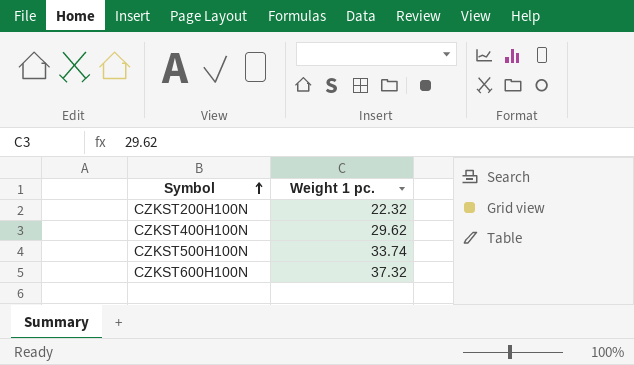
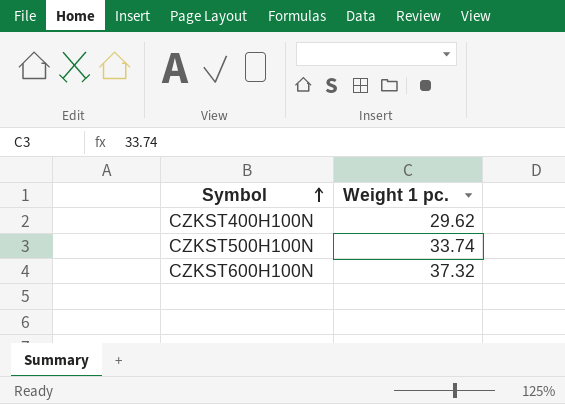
row CZKST200H100N: 22.32 -> none

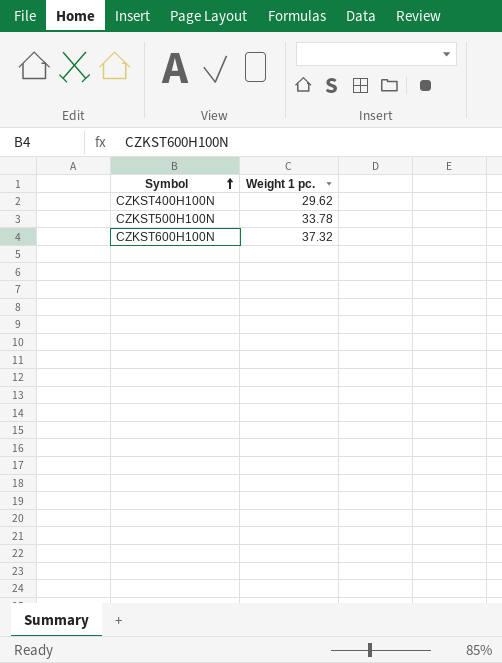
CZKST500H100N | Weight 1 pc.: 33.74 -> 33.78

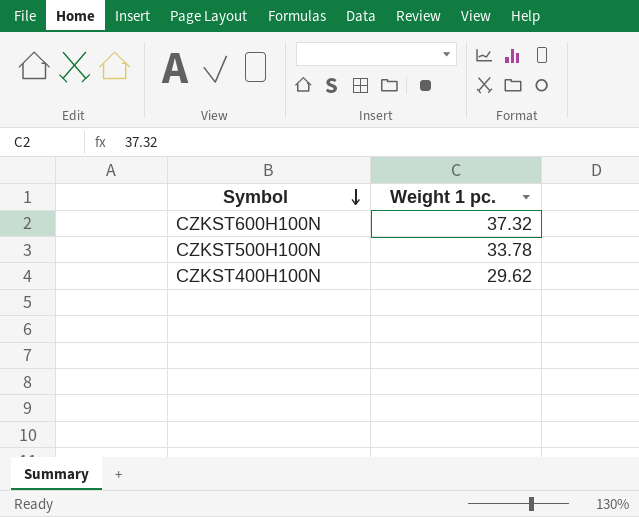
row order: Symbol ascending -> Symbol descending

